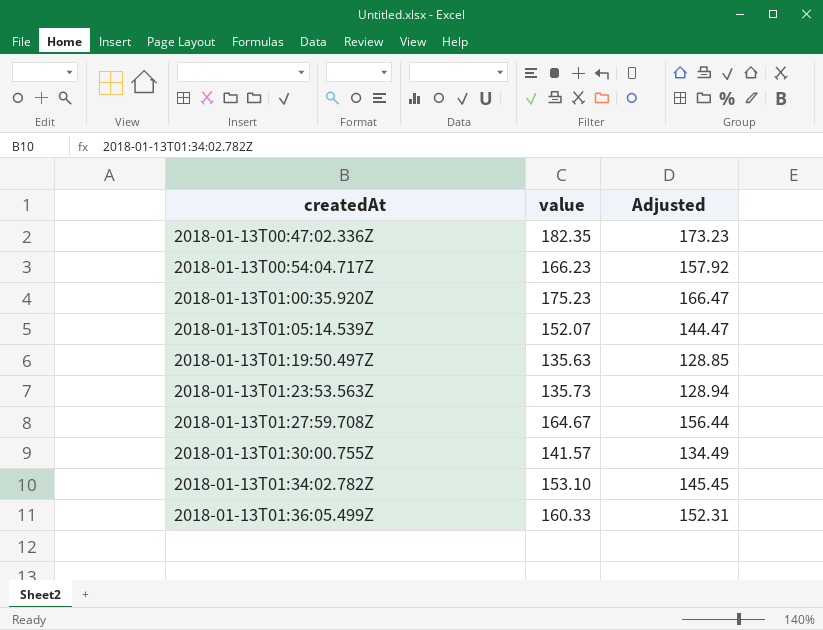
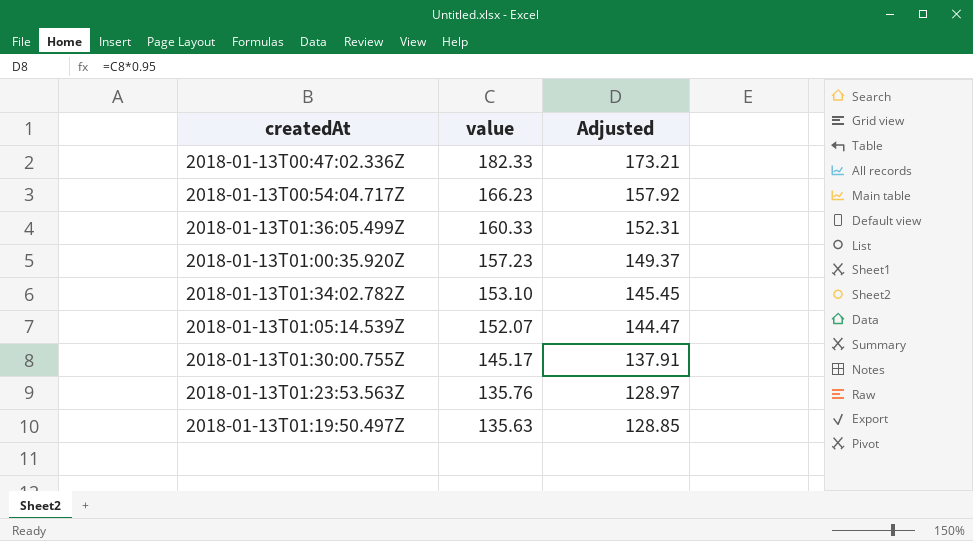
row order: createdAt ascending -> value descending
row 2018-01-13T01:27:59.708Z: 164.67 | 156.44 -> none
2018-01-13T00:47:02.336Z | value: 182.35 -> 182.33
2018-01-13T00:47:02.336Z | Adjusted: 173.23 -> 173.21
2018-01-13T01:00:35.920Z | value: 175.23 -> 157.23
2018-01-13T01:00:35.920Z | Adjusted: 166.47 -> 149.37
2018-01-13T01:30:00.755Z | value: 141.57 -> 145.17
2018-01-13T01:30:00.755Z | Adjusted: 134.49 -> 137.91
2018-01-13T01:23:53.563Z | value: 135.73 -> 135.76
2018-01-13T01:23:53.563Z | Adjusted: 128.94 -> 128.97

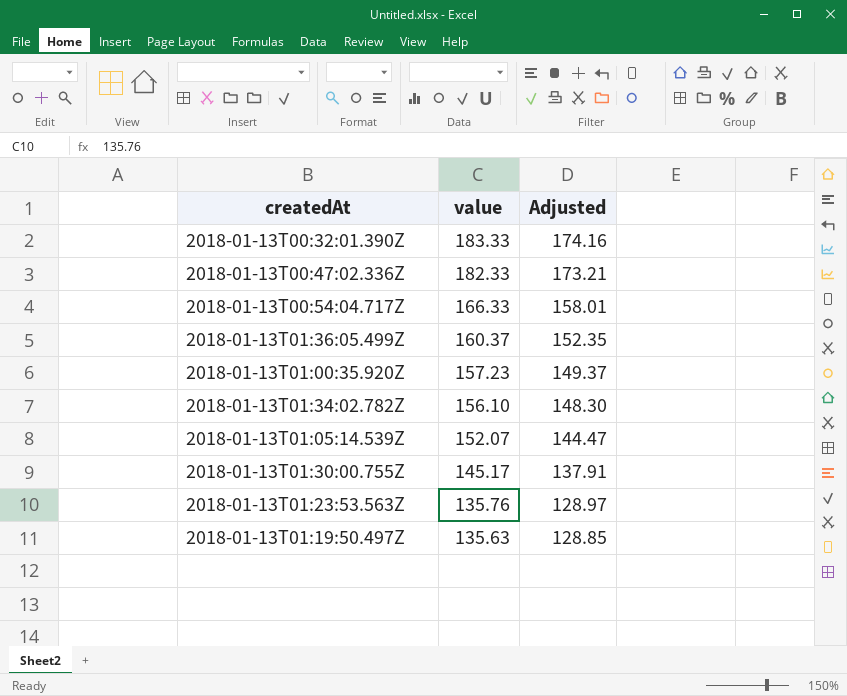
row 2018-01-13T00:32:01.390Z: none -> 183.33 | 174.16
2018-01-13T00:54:04.717Z | value: 166.23 -> 166.33
2018-01-13T00:54:04.717Z | Adjusted: 157.92 -> 158.01
2018-01-13T01:36:05.499Z | value: 160.33 -> 160.37
2018-01-13T01:36:05.499Z | Adjusted: 152.31 -> 152.35
2018-01-13T01:34:02.782Z | value: 153.10 -> 156.10
2018-01-13T01:34:02.782Z | Adjusted: 145.45 -> 148.30

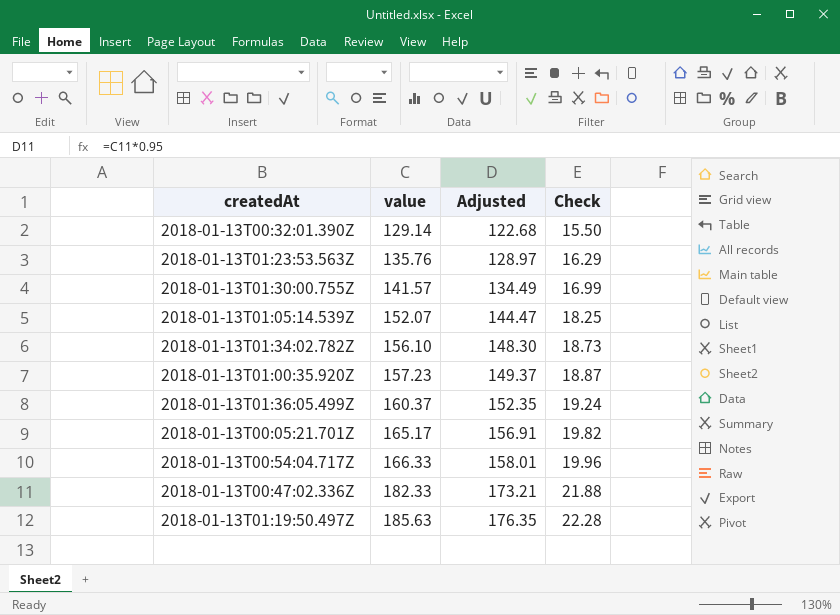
row order: value descending -> value ascending
column Check | formula: none -> [value] * 0.12
2018-01-13T00:32:01.390Z | value: 183.33 -> 129.14
2018-01-13T00:32:01.390Z | Adjusted: 174.16 -> 122.68
2018-01-13T01:30:00.755Z | value: 145.17 -> 141.57
2018-01-13T01:30:00.755Z | Adjusted: 137.91 -> 134.49
row 2018-01-13T00:05:21.701Z: none -> 165.17 | 156.91 | 19.82
2018-01-13T01:19:50.497Z | value: 135.63 -> 185.63
2018-01-13T01:19:50.497Z | Adjusted: 128.85 -> 176.35

